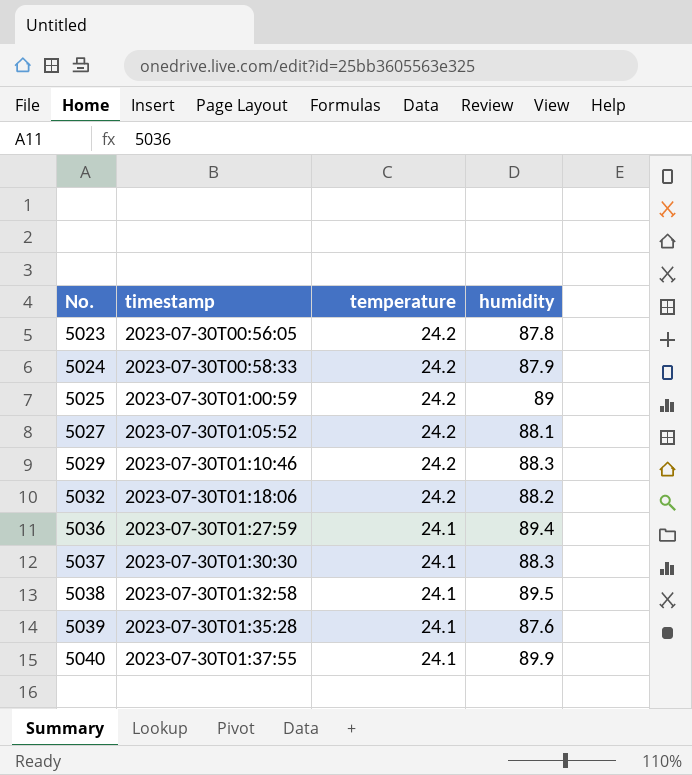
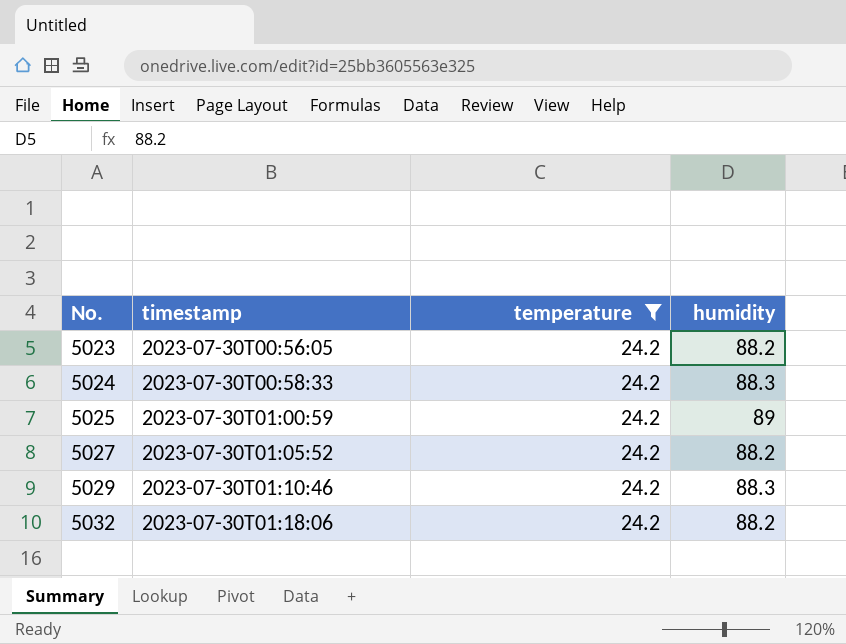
filter: none -> temperature = 24.2
5023 | humidity: 87.8 -> 88.2
5024 | humidity: 87.9 -> 88.3
5027 | humidity: 88.1 -> 88.2

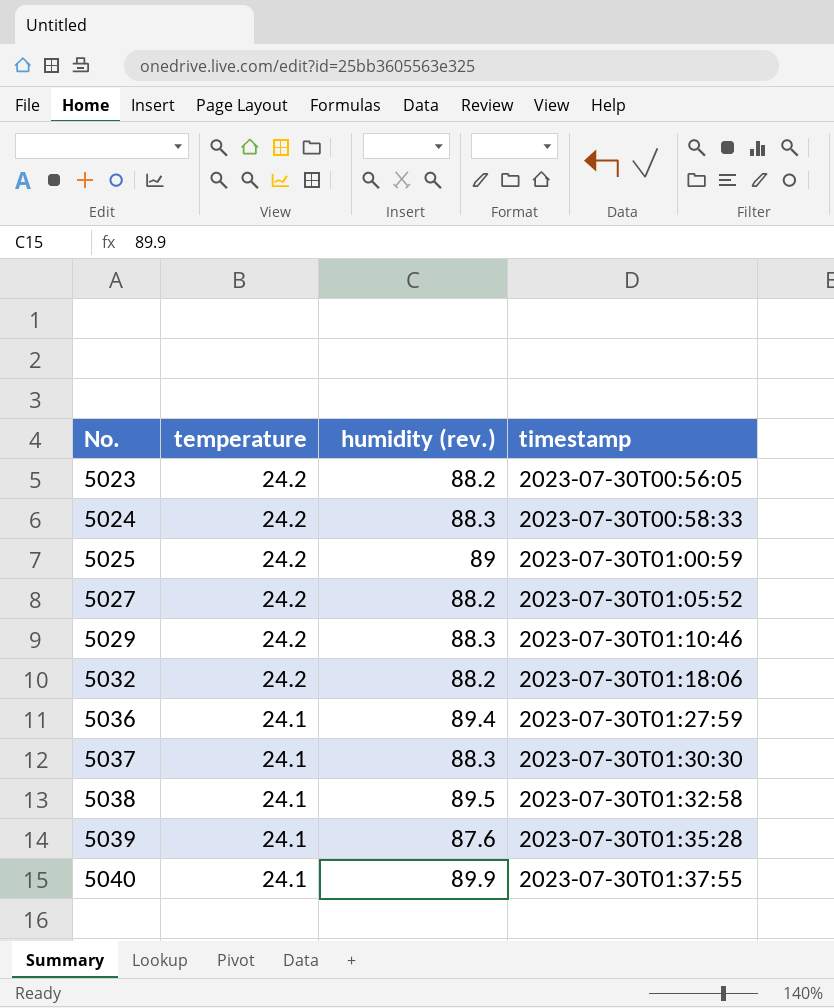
filter: temperature = 24.2 -> none
column name: humidity -> humidity (rev.)
column timestamp | position: 2 -> 4

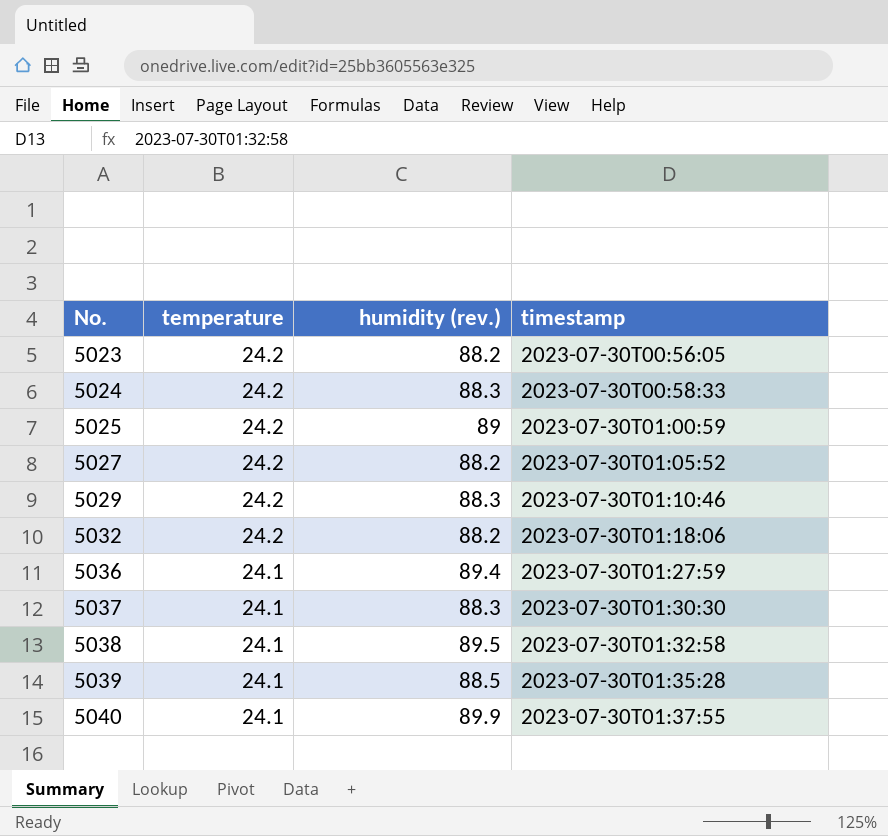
5039 | humidity (rev.): 87.6 -> 88.5

